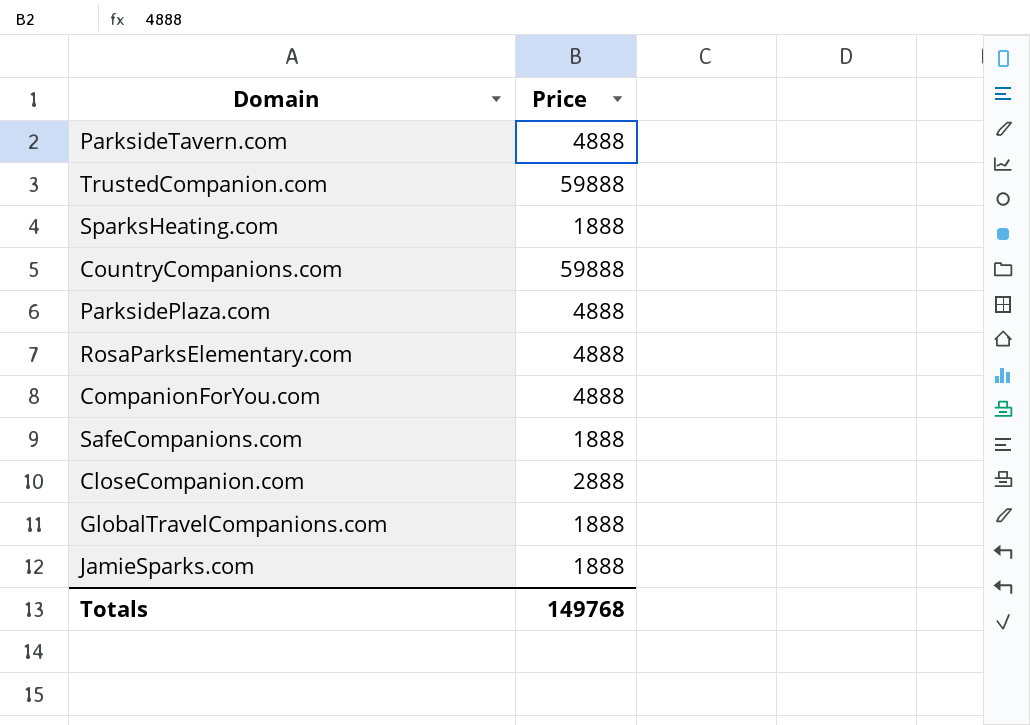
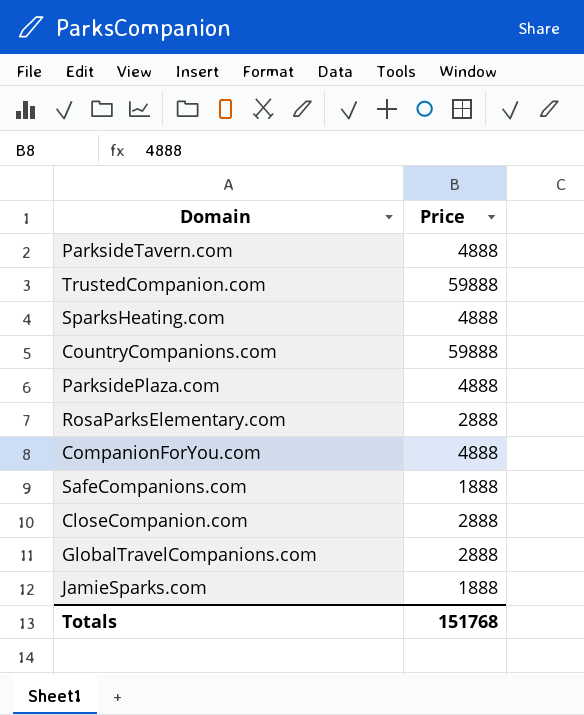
SparksHeating.com | Price: 1888 -> 4888
RosaParksElementary.com | Price: 4888 -> 2888
GlobalTravelCompanions.com | Price: 1888 -> 2888
Totals | Price: 149768 -> 151768

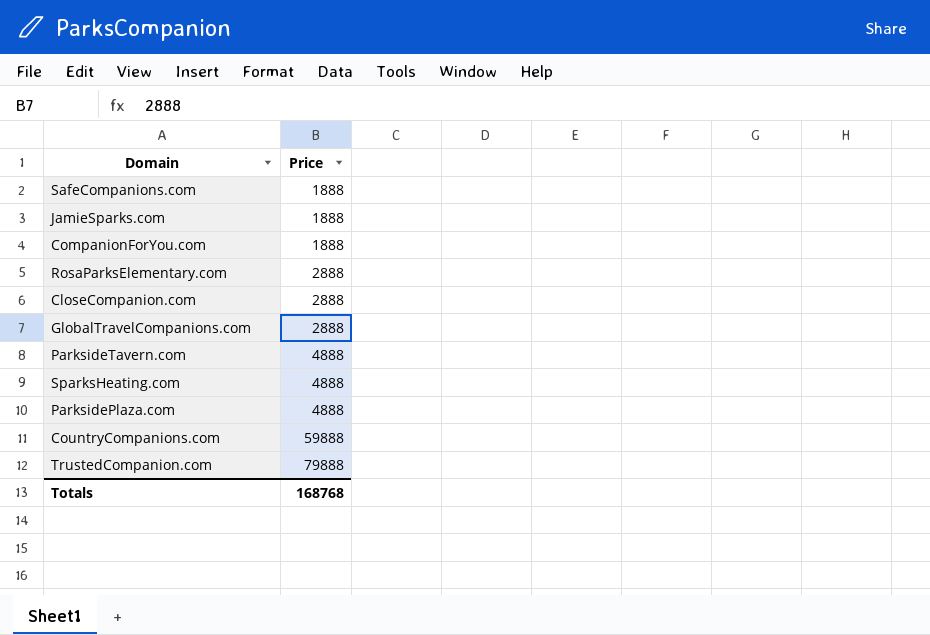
row order: none -> Price ascending
CompanionForYou.com | Price: 4888 -> 1888
TrustedCompanion.com | Price: 59888 -> 79888
Totals | Price: 151768 -> 168768

